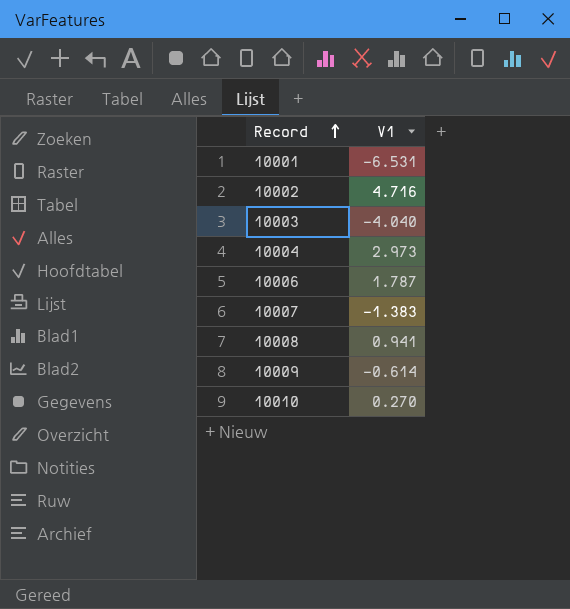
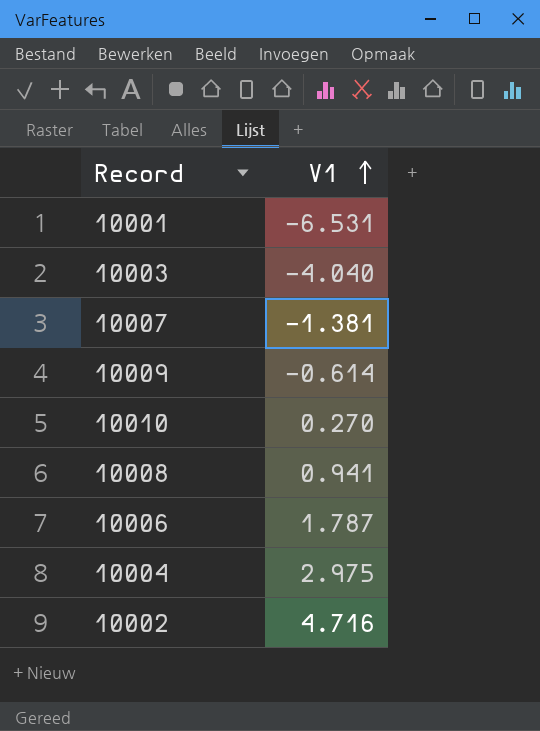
row order: Record ascending -> V1 ascending
10007 | V1: -1.383 -> -1.381
10004 | V1: 2.973 -> 2.975

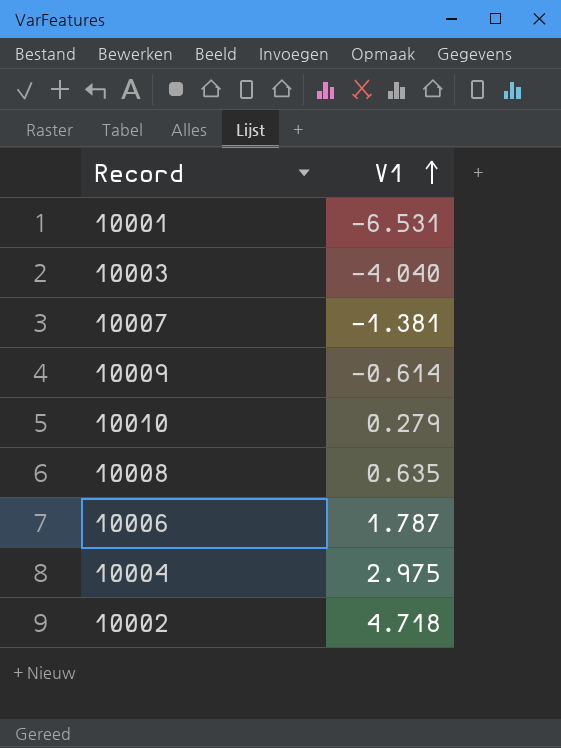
10010 | V1: 0.270 -> 0.279
10008 | V1: 0.941 -> 0.635
10002 | V1: 4.716 -> 4.718

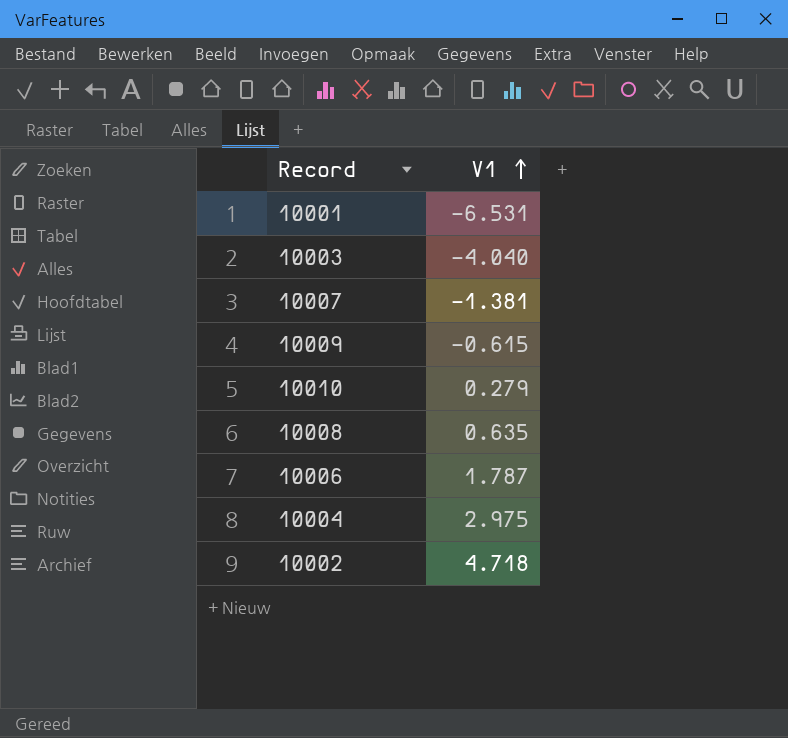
10009 | V1: -0.614 -> -0.615

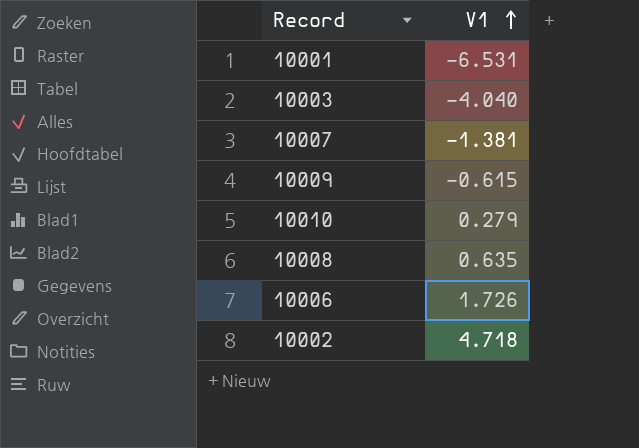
row 10004: 2.975 -> none
10006 | V1: 1.787 -> 1.726

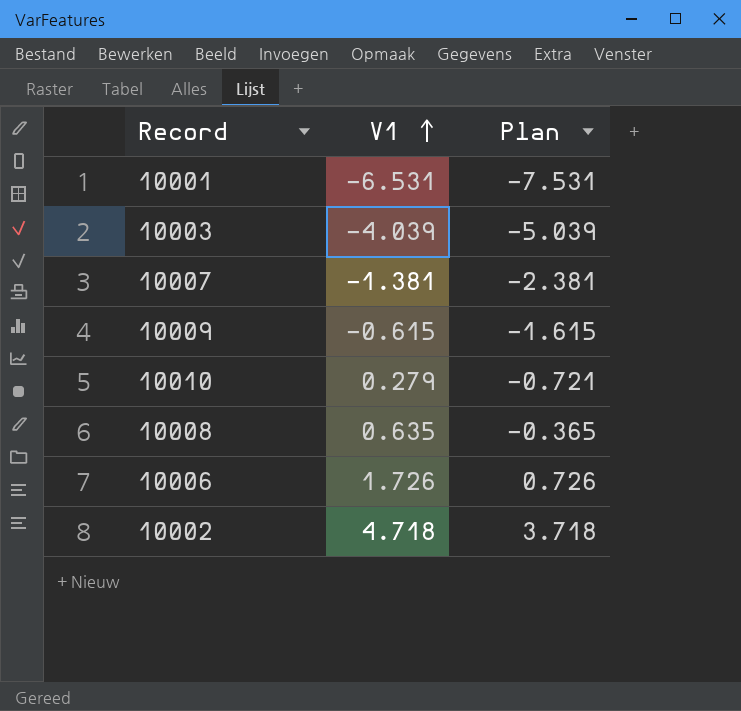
column Plan | formula: none -> [V1] - 1
10003 | V1: -4.040 -> -4.039

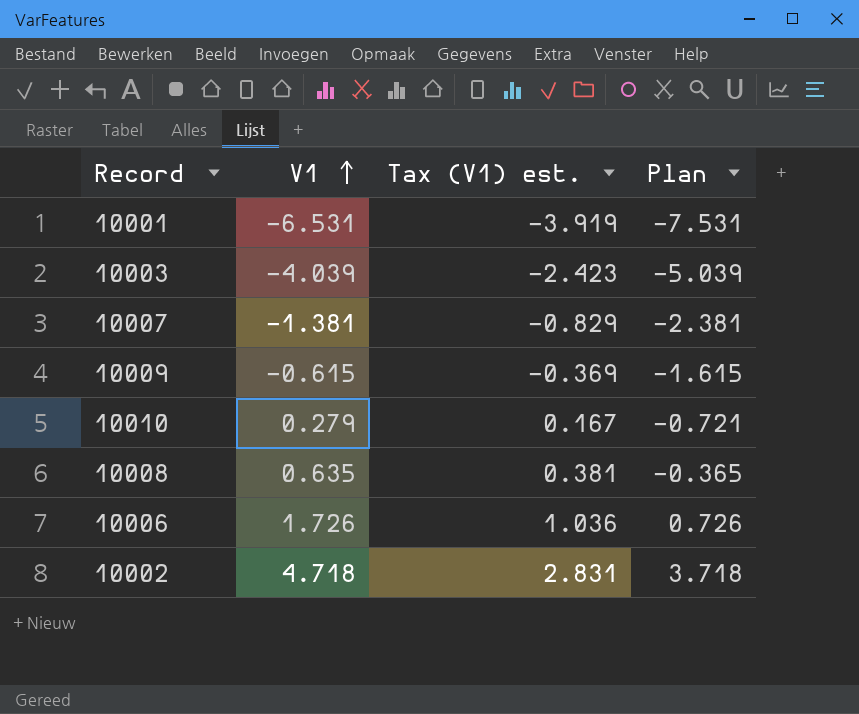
column Tax (V1) est. | formula: none -> [V1] * 0.6

